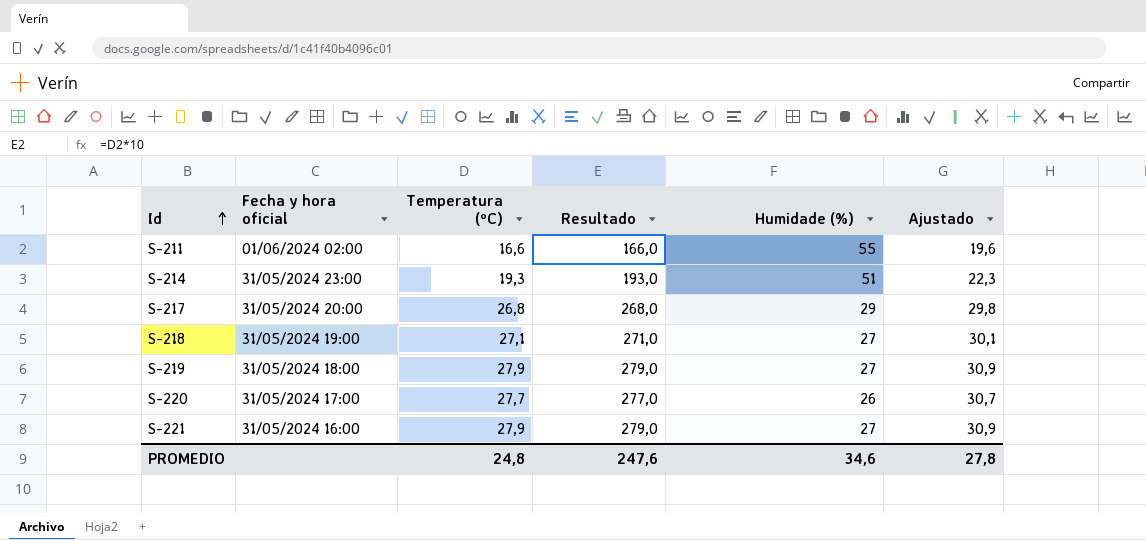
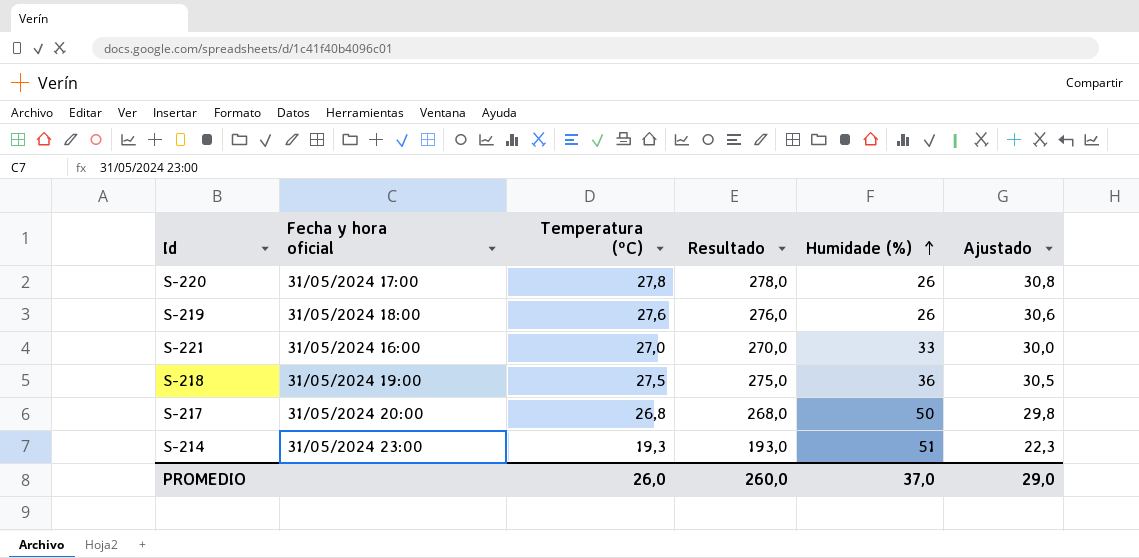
row order: Id ascending -> Humidade (%) ascending
row S-211: 01/06/2024 02:00 | 16,6 | 166,0 | 55 | 19,6 -> none
S-220 | Temperatura (ºC): 27,7 -> 27,8
S-220 | Resultado: 277,0 -> 278,0
S-220 | Ajustado: 30,7 -> 30,8
S-219 | Temperatura (ºC): 27,9 -> 27,6
S-219 | Resultado: 279,0 -> 276,0
S-219 | Humidade (%): 27 -> 26
S-219 | Ajustado: 30,9 -> 30,6
S-221 | Temperatura (ºC): 27,9 -> 27,0
S-221 | Resultado: 279,0 -> 270,0
S-221 | Humidade (%): 27 -> 33
S-221 | Ajustado: 30,9 -> 30,0
S-218 | Temperatura (ºC): 27,1 -> 27,5
S-218 | Resultado: 271,0 -> 275,0
S-218 | Humidade (%): 27 -> 36
S-218 | Ajustado: 30,1 -> 30,5
S-217 | Humidade (%): 29 -> 50
PROMEDIO | Temperatura (ºC): 24,8 -> 26,0
PROMEDIO | Resultado: 247,6 -> 260,0
PROMEDIO | Humidade (%): 34,6 -> 37,0
PROMEDIO | Ajustado: 27,8 -> 29,0

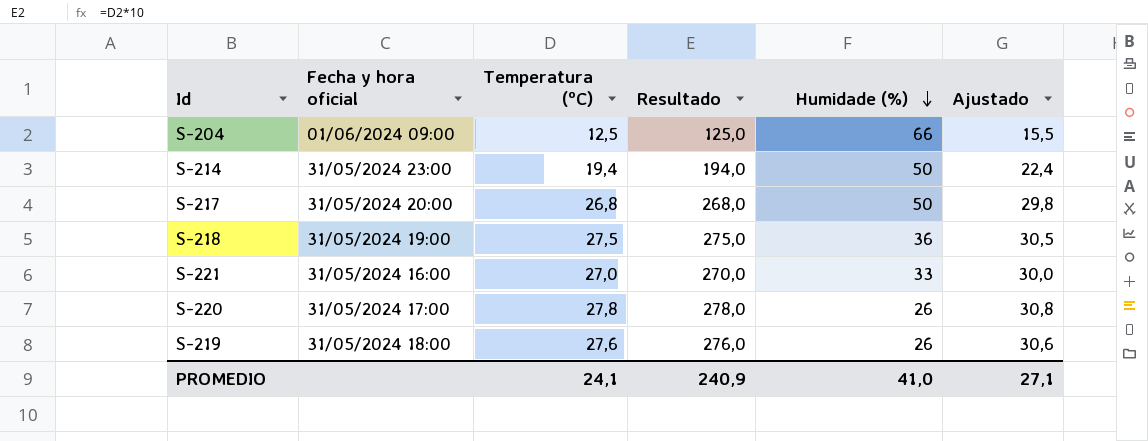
row order: Humidade (%) ascending -> Humidade (%) descending
row S-204: none -> 01/06/2024 09:00 | 12,5 | 125,0 | 66 | 15,5
S-214 | Temperatura (ºC): 19,3 -> 19,4
S-214 | Resultado: 193,0 -> 194,0
S-214 | Humidade (%): 51 -> 50
S-214 | Ajustado: 22,3 -> 22,4
PROMEDIO | Temperatura (ºC): 26,0 -> 24,1
PROMEDIO | Resultado: 260,0 -> 240,9
PROMEDIO | Humidade (%): 37,0 -> 41,0
PROMEDIO | Ajustado: 29,0 -> 27,1

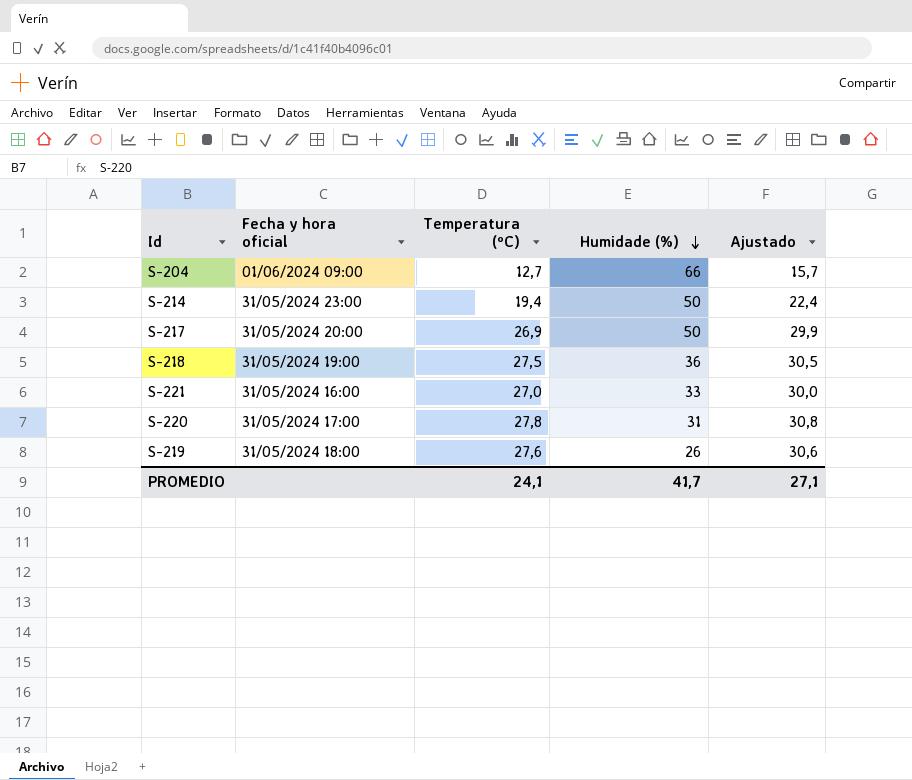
column Resultado | formula: [Temperatura (ºC)] * 10 -> none
S-204 | Temperatura (ºC): 12,5 -> 12,7
S-204 | Ajustado: 15,5 -> 15,7
S-217 | Temperatura (ºC): 26,8 -> 26,9
S-217 | Ajustado: 29,8 -> 29,9
S-220 | Humidade (%): 26 -> 31
PROMEDIO | Humidade (%): 41,0 -> 41,7

